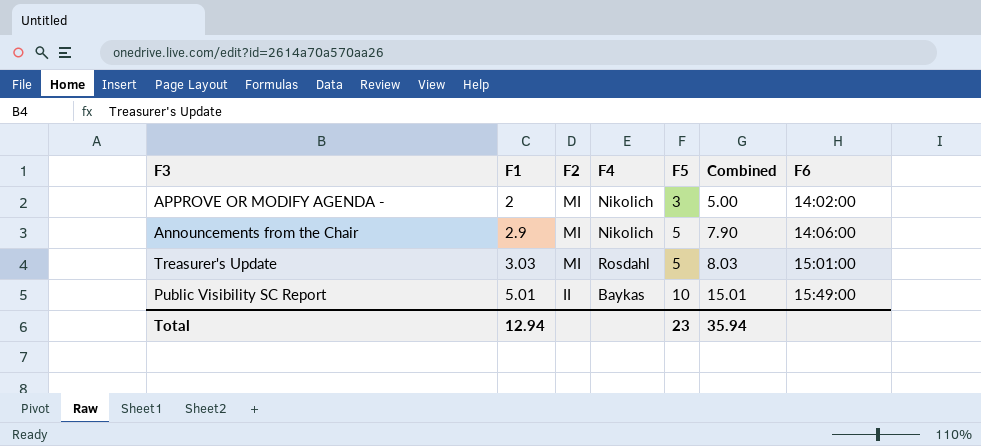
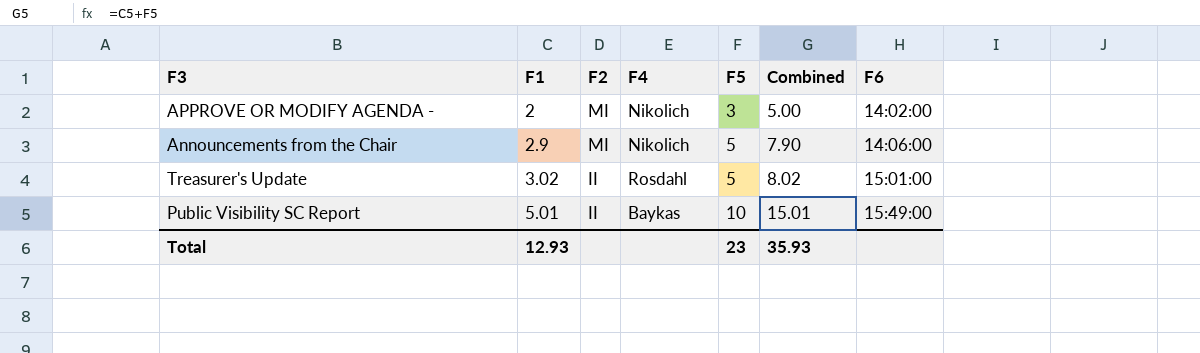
Treasurer's Update | F1: 3.03 -> 3.02
Treasurer's Update | F2: MI -> II
Treasurer's Update | Combined: 8.03 -> 8.02
Total | F1: 12.94 -> 12.93
Total | Combined: 35.94 -> 35.93

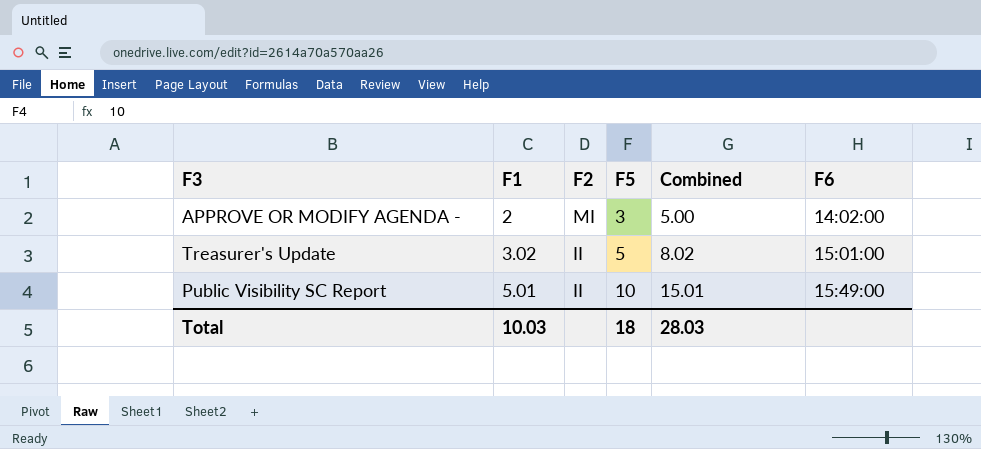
column F4 | position: 4 -> none
row Announcements from the Chair: 2.9 | MI | Nikolich | 5 | 7.90 | 14:06:00 -> none
Total | F1: 12.93 -> 10.03
Total | F5: 23 -> 18
Total | Combined: 35.93 -> 28.03

